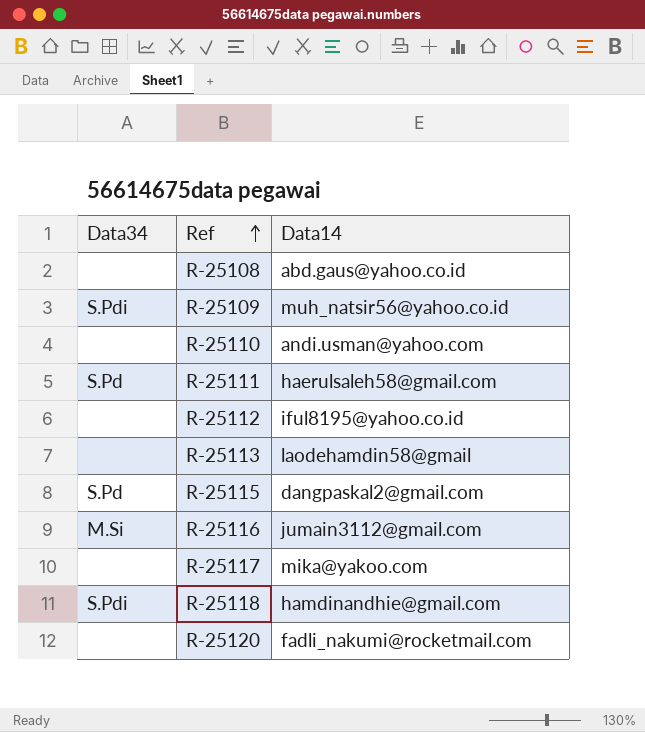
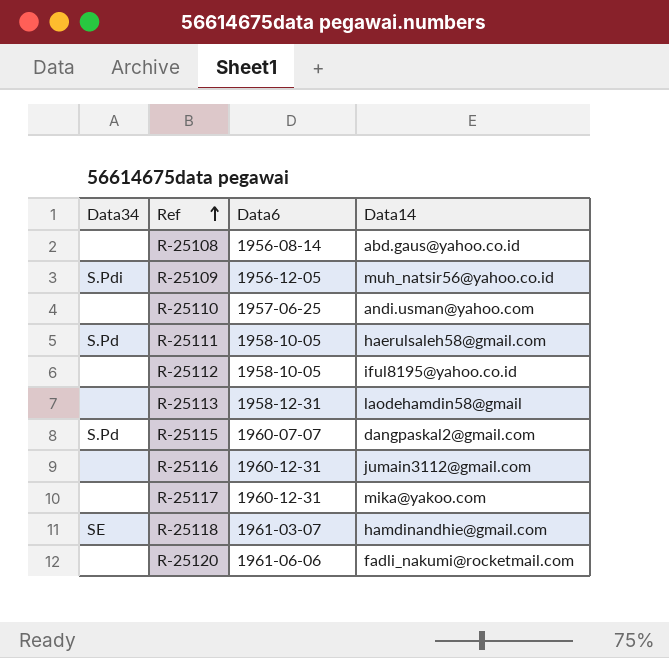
column Data6 | position: none -> 3
R-25116 | Data34: M.Si -> none
R-25118 | Data34: S.Pdi -> SE

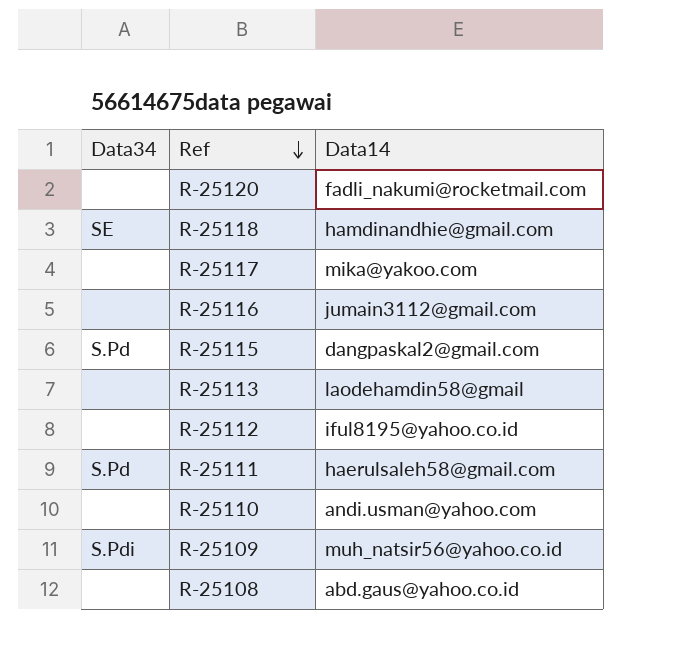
row order: Ref ascending -> Ref descending
column Data6 | position: 3 -> none

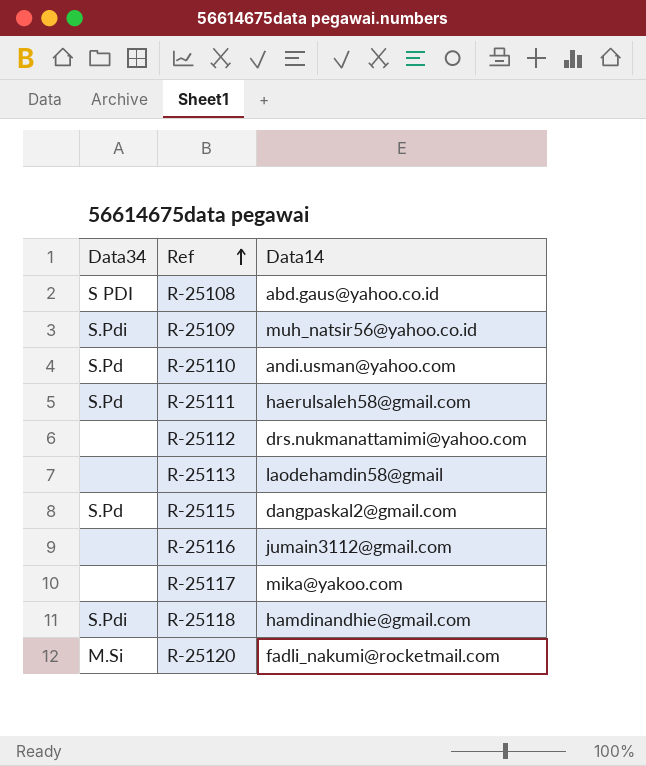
row order: Ref descending -> Ref ascending
R-25108 | Data34: none -> S PDI
R-25110 | Data34: none -> S.Pd
R-25112 | Data14: iful8195@yahoo.co.id -> drs.nukmanattamimi@yahoo.com
R-25118 | Data34: SE -> S.Pdi
R-25120 | Data34: none -> M.Si

